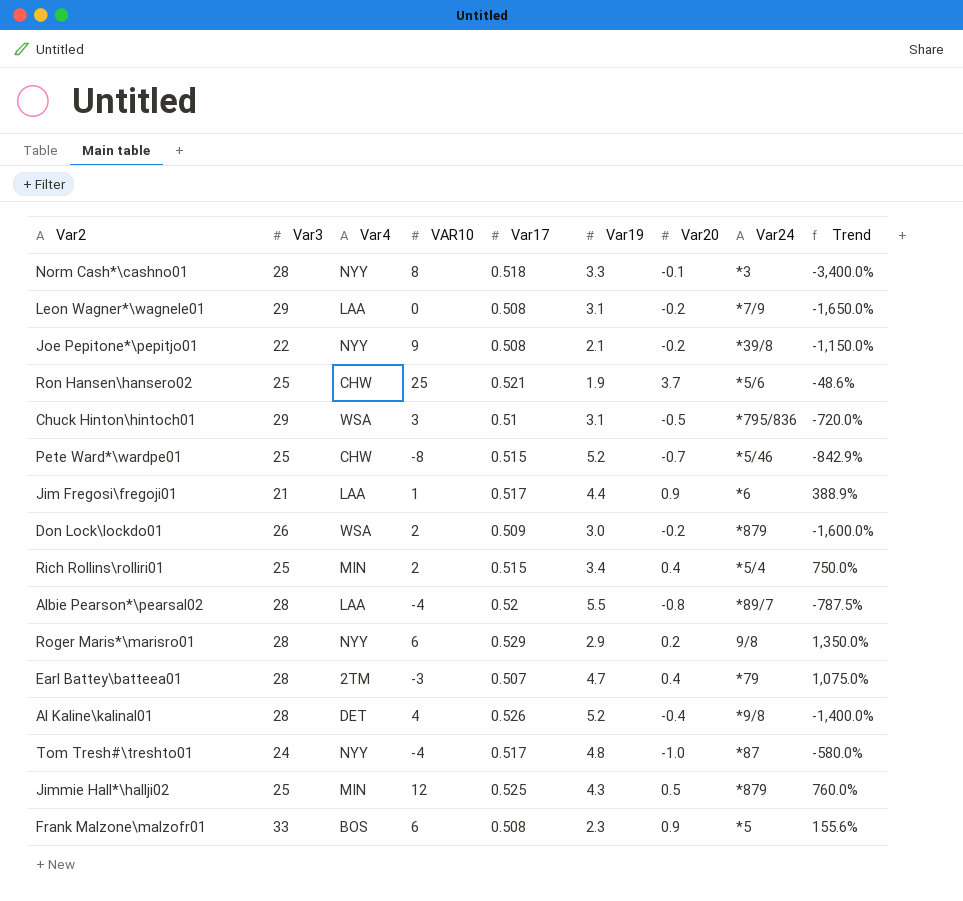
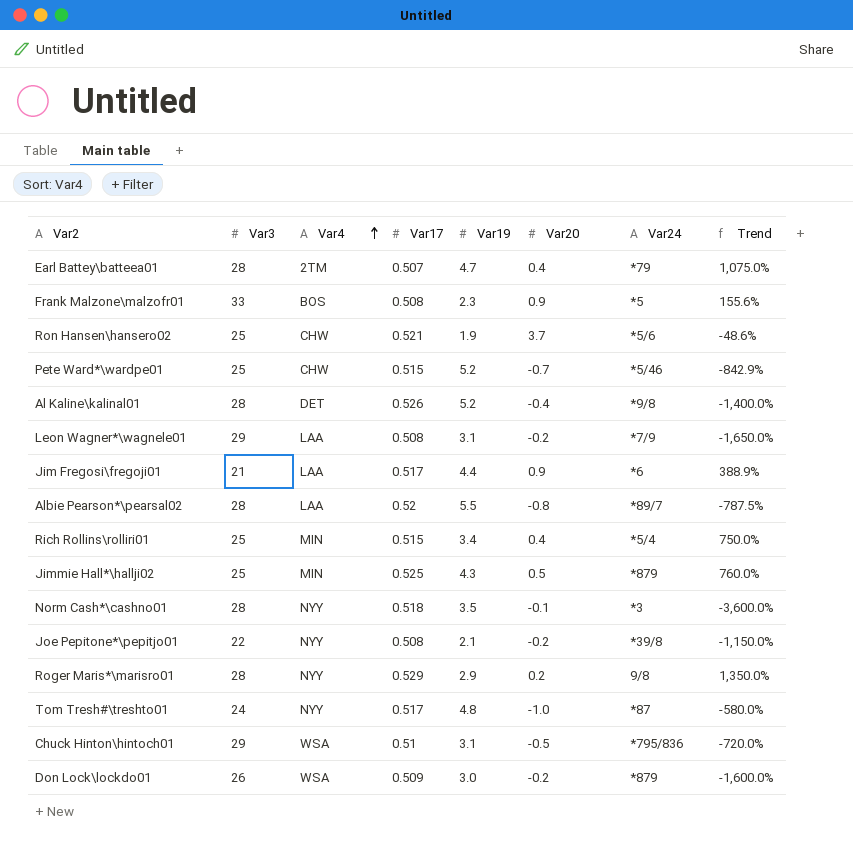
row order: none -> Var4 ascending
column VAR10 | position: 4 -> none
Norm Cash*\cashno01 | Var19: 3.3 -> 3.5
Norm Cash*\cashno01 | Trend: -3,400.0% -> -3,600.0%

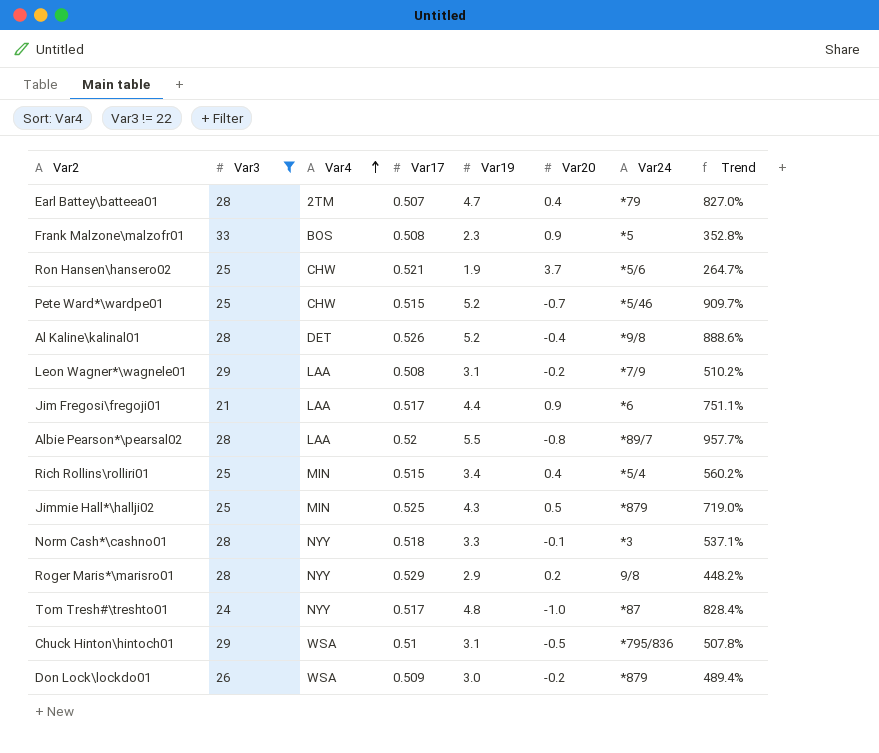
filter: none -> Var3 != 22
column Trend | formula: ([Var19] - [Var20]) / [Var20] -> ([Var19] - [Var17]) / [Var17]
Norm Cash*\cashno01 | Var19: 3.5 -> 3.3

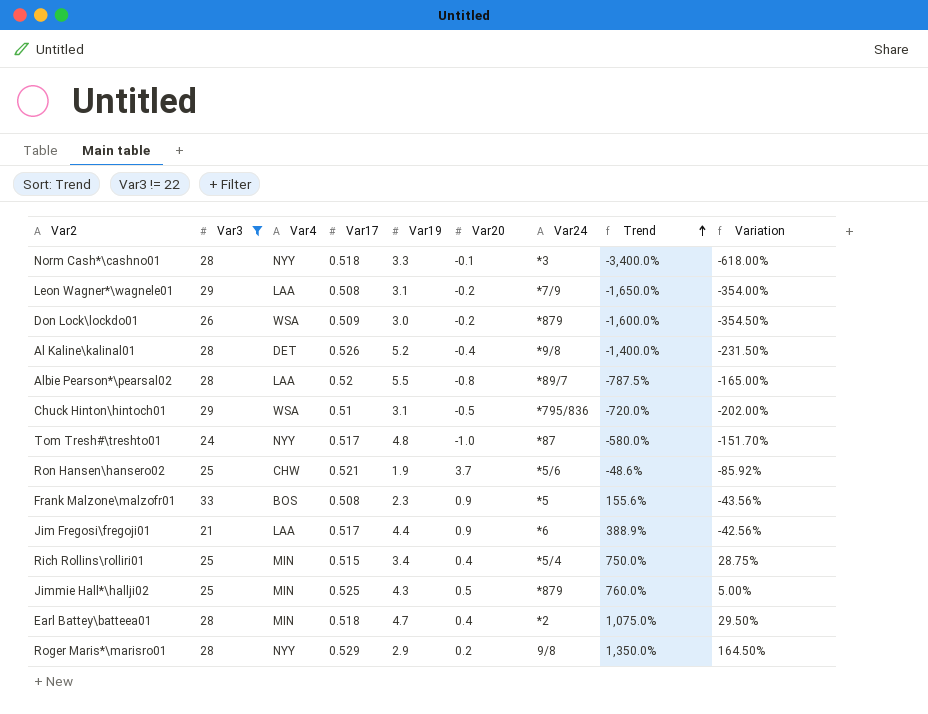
row order: Var4 ascending -> Trend ascending
column Trend | formula: ([Var19] - [Var17]) / [Var17] -> ([Var19] - [Var20]) / [Var20]
column Variation | formula: none -> ([Var17] - [Var20]) / [Var20]
row Pete Ward*\wardpe01: 25 | CHW | 0.515 | 5.2 | -0.7 | *5/46 | 909.7% -> none
Earl Battey\batteea01 | Var4: 2TM -> MIN
Earl Battey\batteea01 | Var17: 0.507 -> 0.518
Earl Battey\batteea01 | Var24: *79 -> *2

